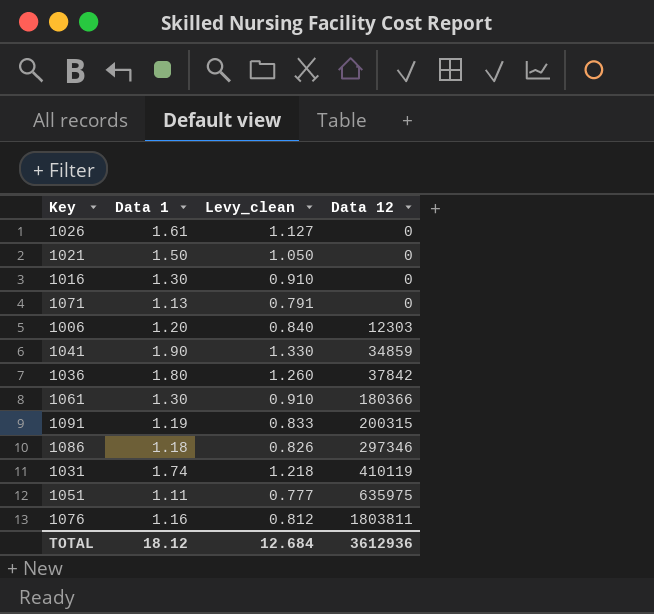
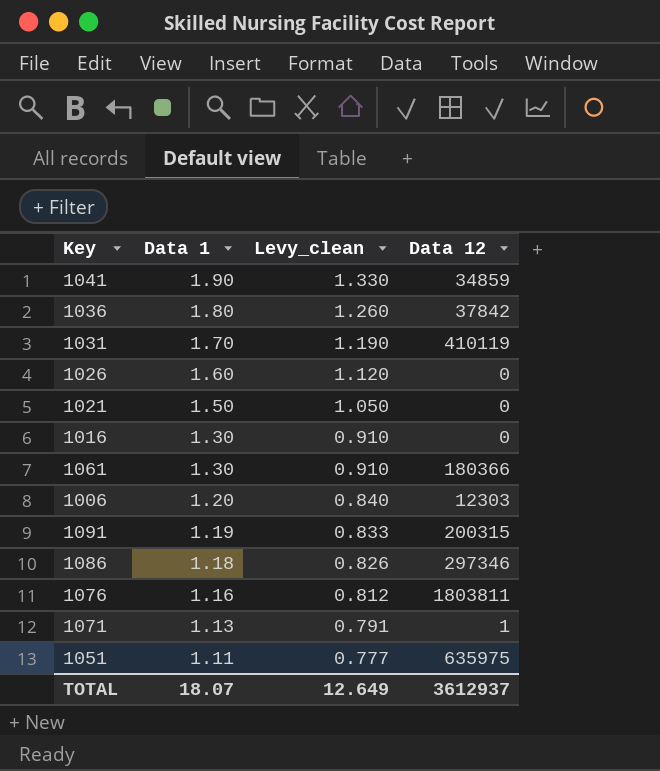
row order: Data 12 ascending -> Data 1 descending
1031 | Data 1: 1.74 -> 1.70
1031 | Levy_clean: 1.218 -> 1.190
1026 | Data 1: 1.61 -> 1.60
1026 | Levy_clean: 1.127 -> 1.120
1071 | Data 12: 0 -> 1
TOTAL | Data 1: 18.12 -> 18.07
TOTAL | Levy_clean: 12.684 -> 12.649
TOTAL | Data 12: 3612936 -> 3612937

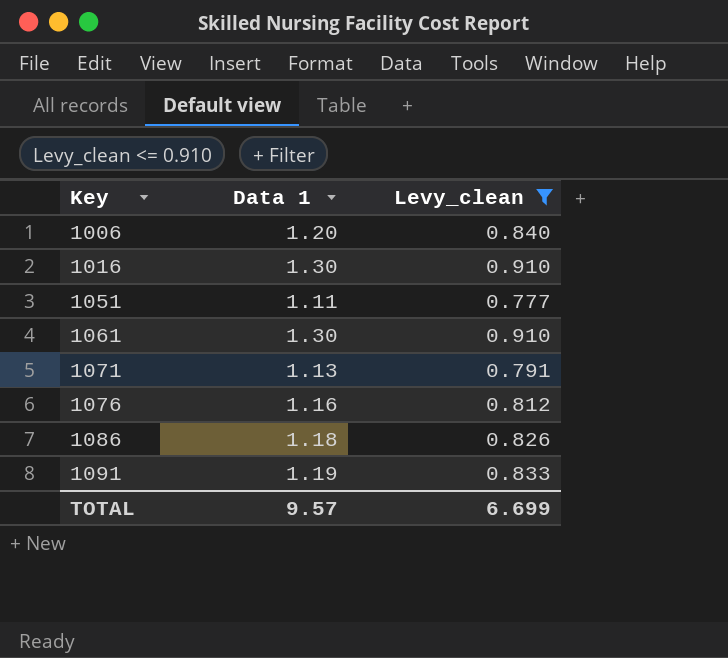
filter: none -> Levy_clean <= 0.910
row order: Data 1 descending -> Key ascending
column Data 12 | position: 4 -> none
TOTAL | Data 1: 18.07 -> 9.57
TOTAL | Levy_clean: 12.649 -> 6.699

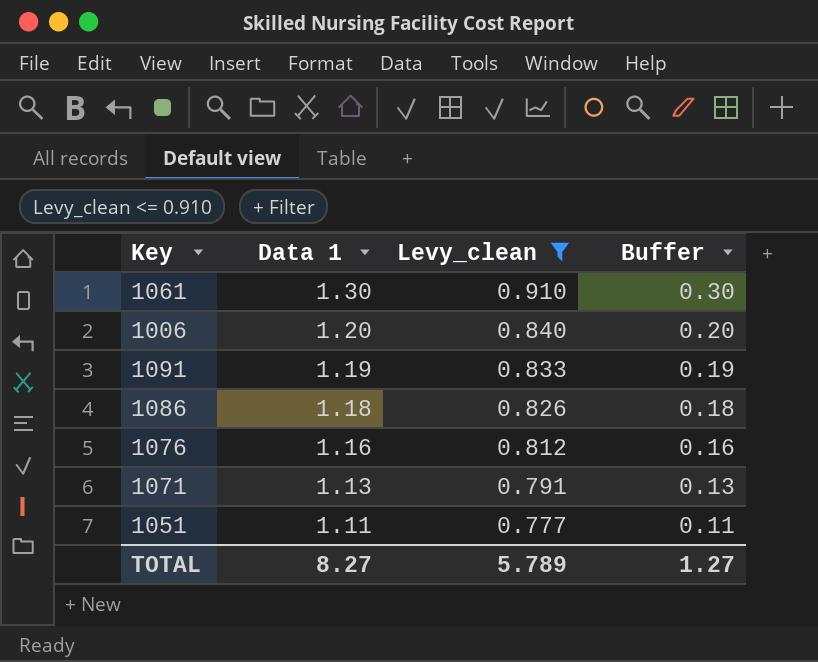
row order: Key ascending -> Data 1 descending
column Buffer | formula: none -> [Data 1] - 1
row 1016: 1.30 | 0.910 -> none
TOTAL | Data 1: 9.57 -> 8.27
TOTAL | Levy_clean: 6.699 -> 5.789

